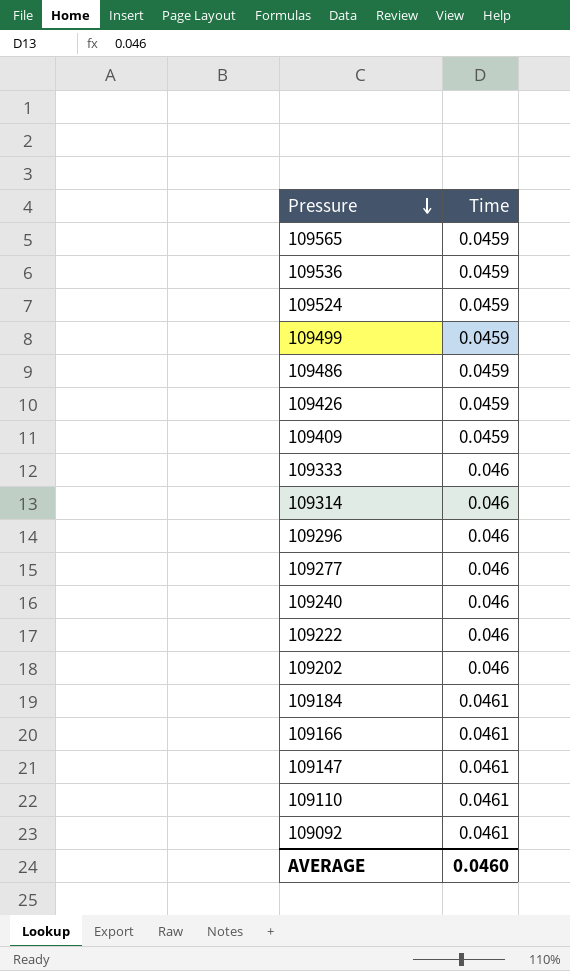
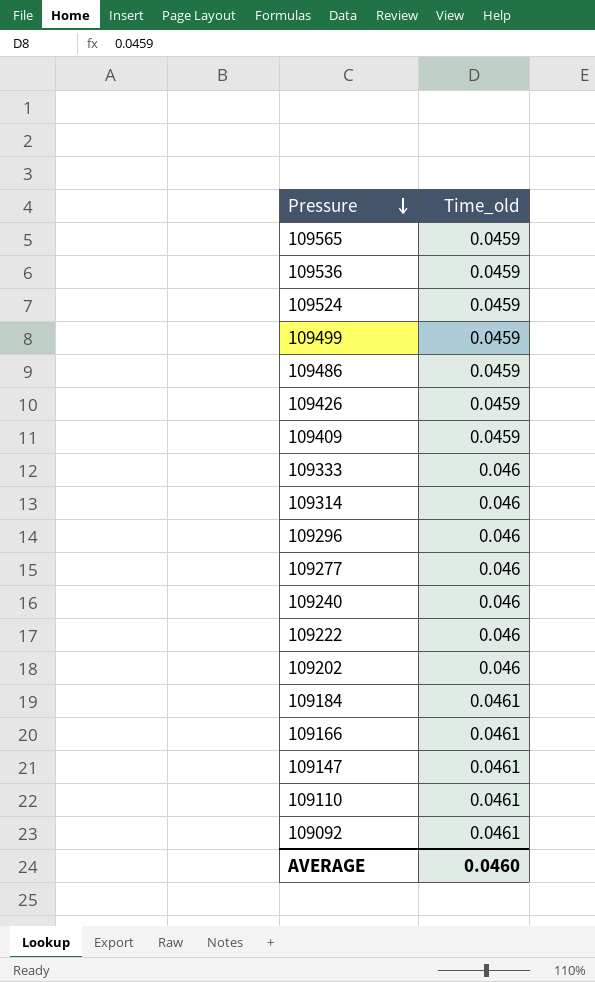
column name: Time -> Time_old

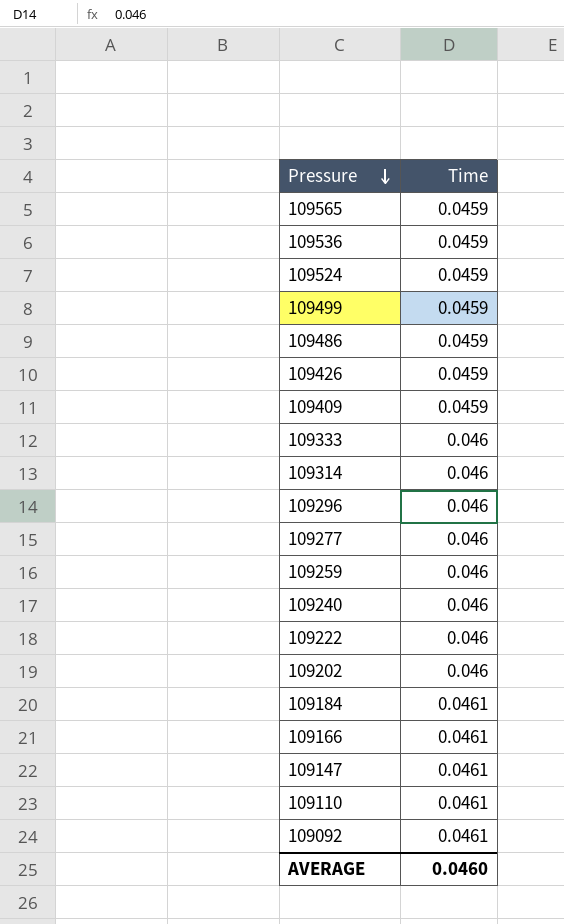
column name: Time_old -> Time
row 109259: none -> 0.046

